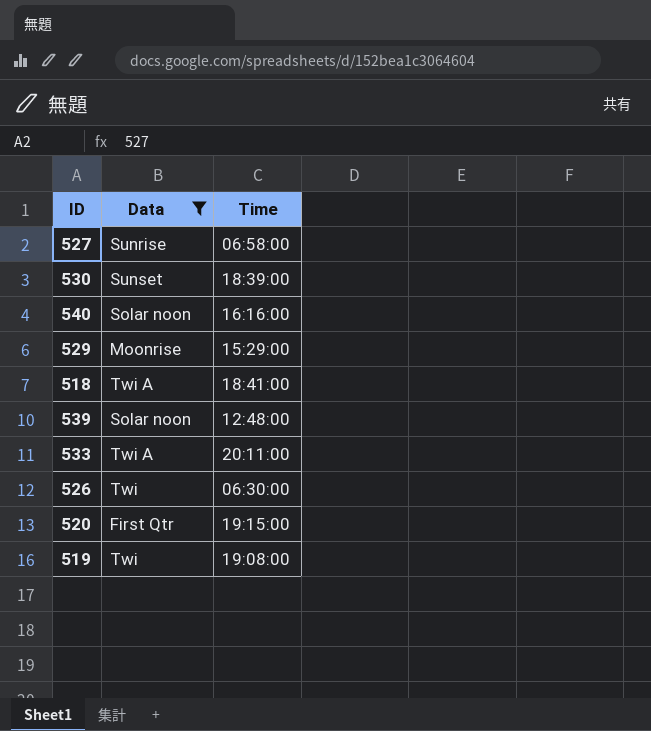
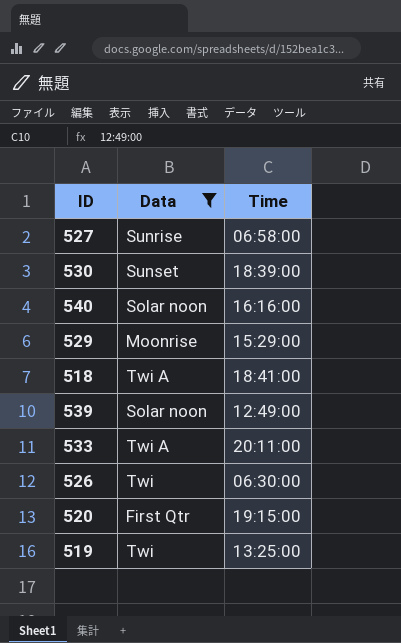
539 | Time: 12:48:00 -> 12:49:00
519 | Time: 19:08:00 -> 13:25:00

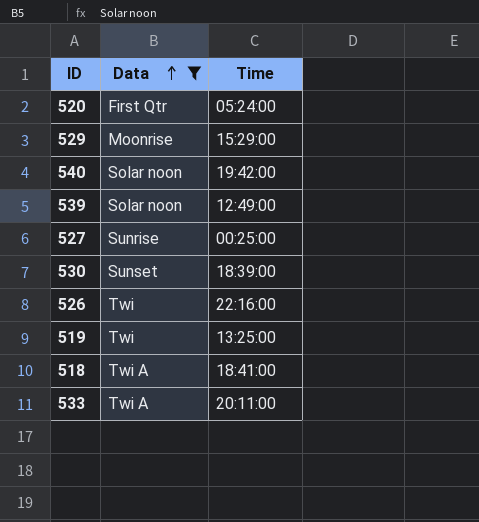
row order: none -> Data ascending
520 | Time: 19:15:00 -> 05:24:00
540 | Time: 16:16:00 -> 19:42:00
527 | Time: 06:58:00 -> 00:25:00
526 | Time: 06:30:00 -> 22:16:00

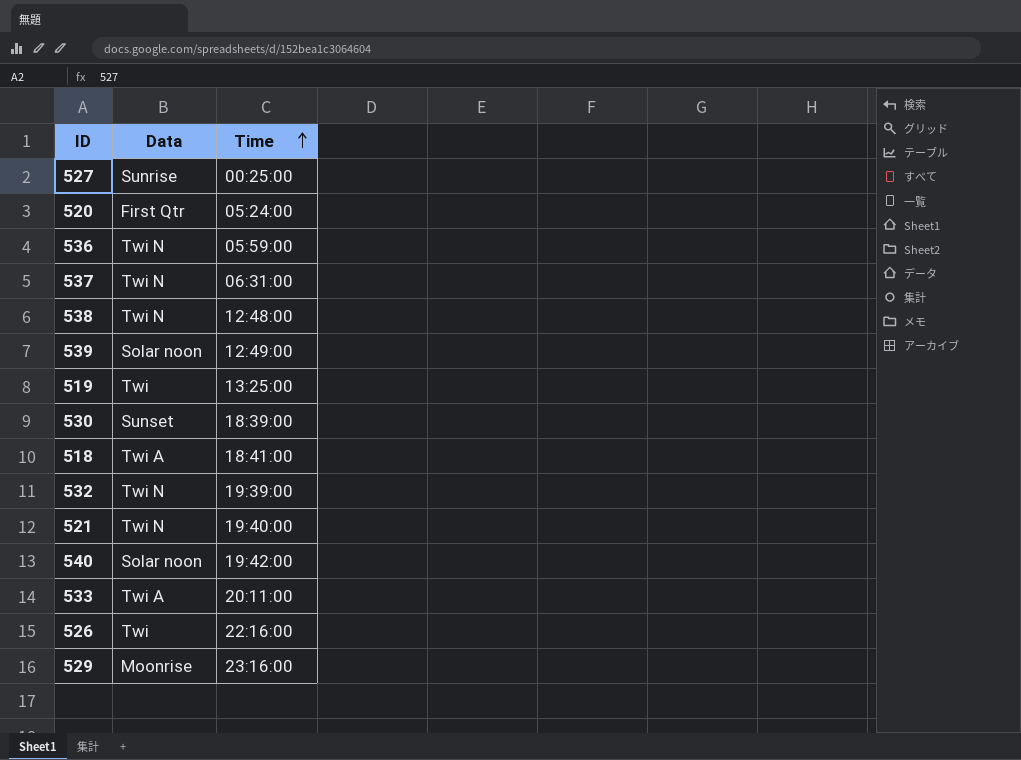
filter: Data != Twi N -> none
row order: Data ascending -> Time ascending
529 | Time: 15:29:00 -> 23:16:00

